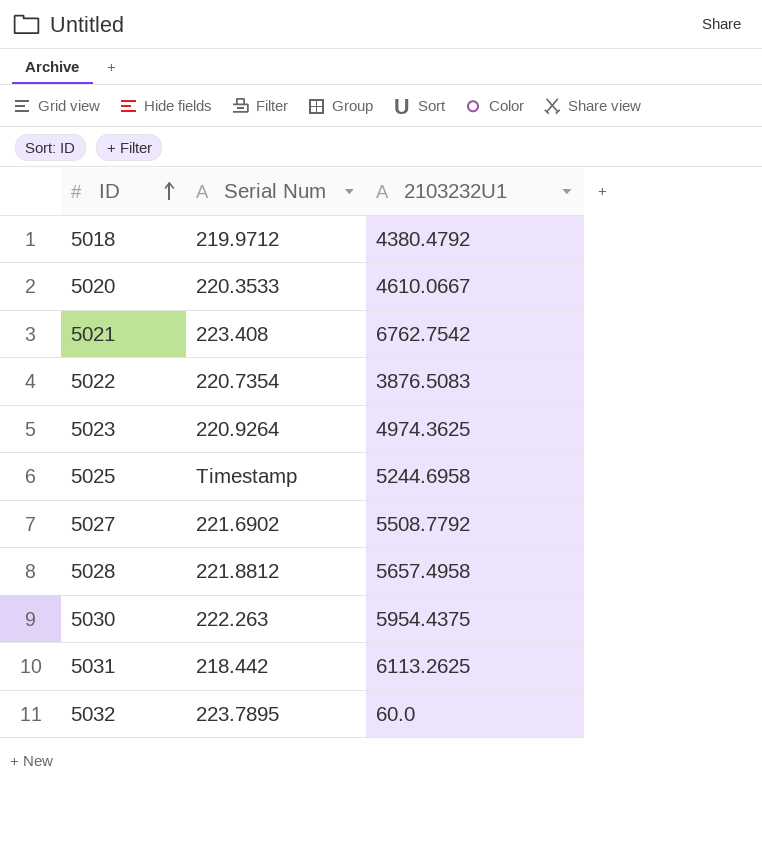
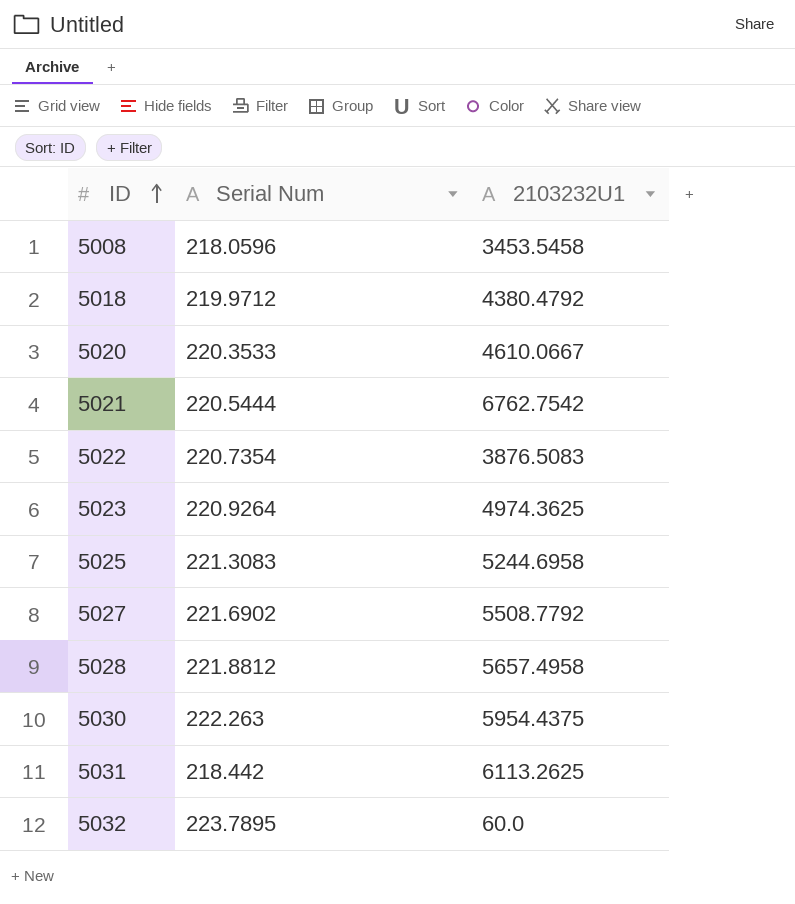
row 5008: none -> 218.0596 | 3453.5458
5021 | Serial Num: 223.408 -> 220.5444
5025 | Serial Num: Timestamp -> 221.3083

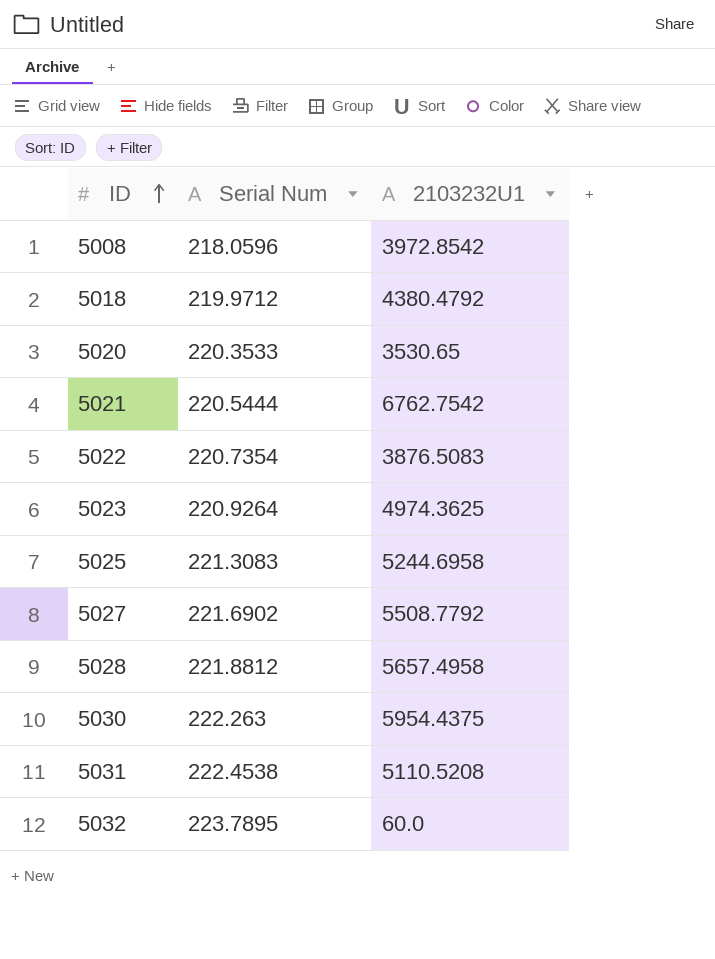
5008 | 2103232U1: 3453.5458 -> 3972.8542
5020 | 2103232U1: 4610.0667 -> 3530.65
5031 | Serial Num: 218.442 -> 222.4538
5031 | 2103232U1: 6113.2625 -> 5110.5208

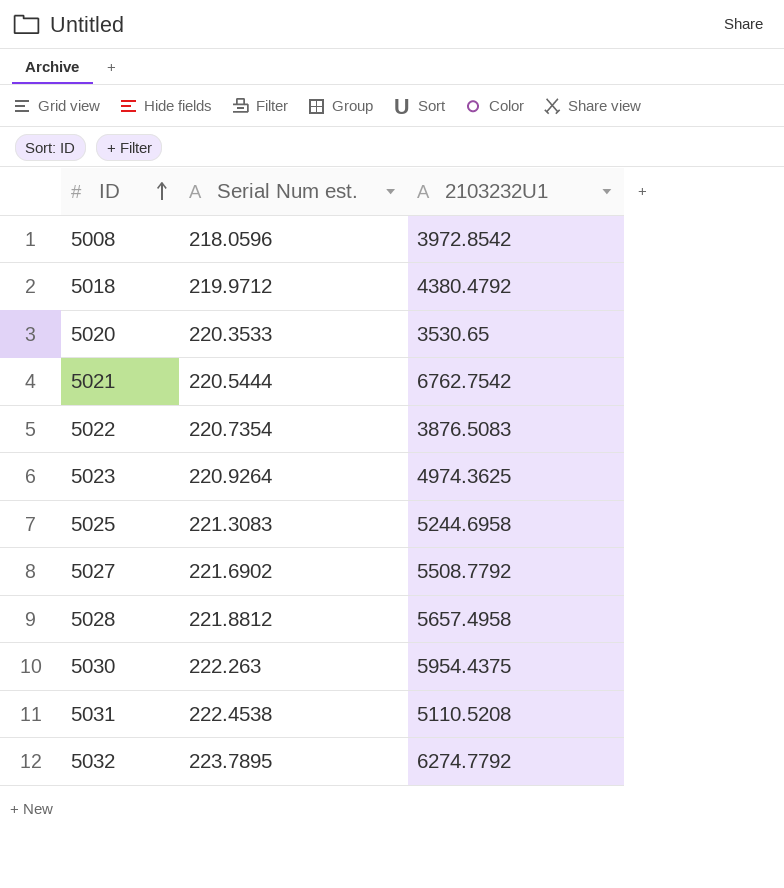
column name: Serial Num -> Serial Num est.
5032 | 2103232U1: 60.0 -> 6274.7792

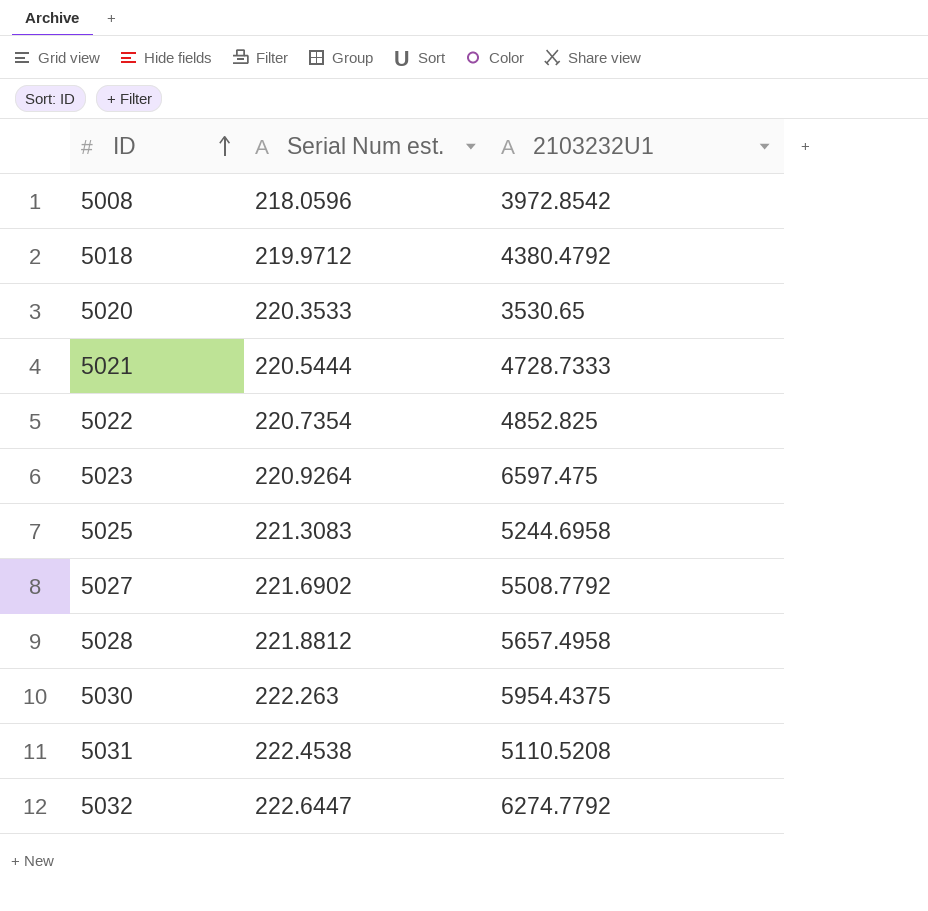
5021 | 2103232U1: 6762.7542 -> 4728.7333
5022 | 2103232U1: 3876.5083 -> 4852.825
5023 | 2103232U1: 4974.3625 -> 6597.475
5032 | Serial Num est.: 223.7895 -> 222.6447

